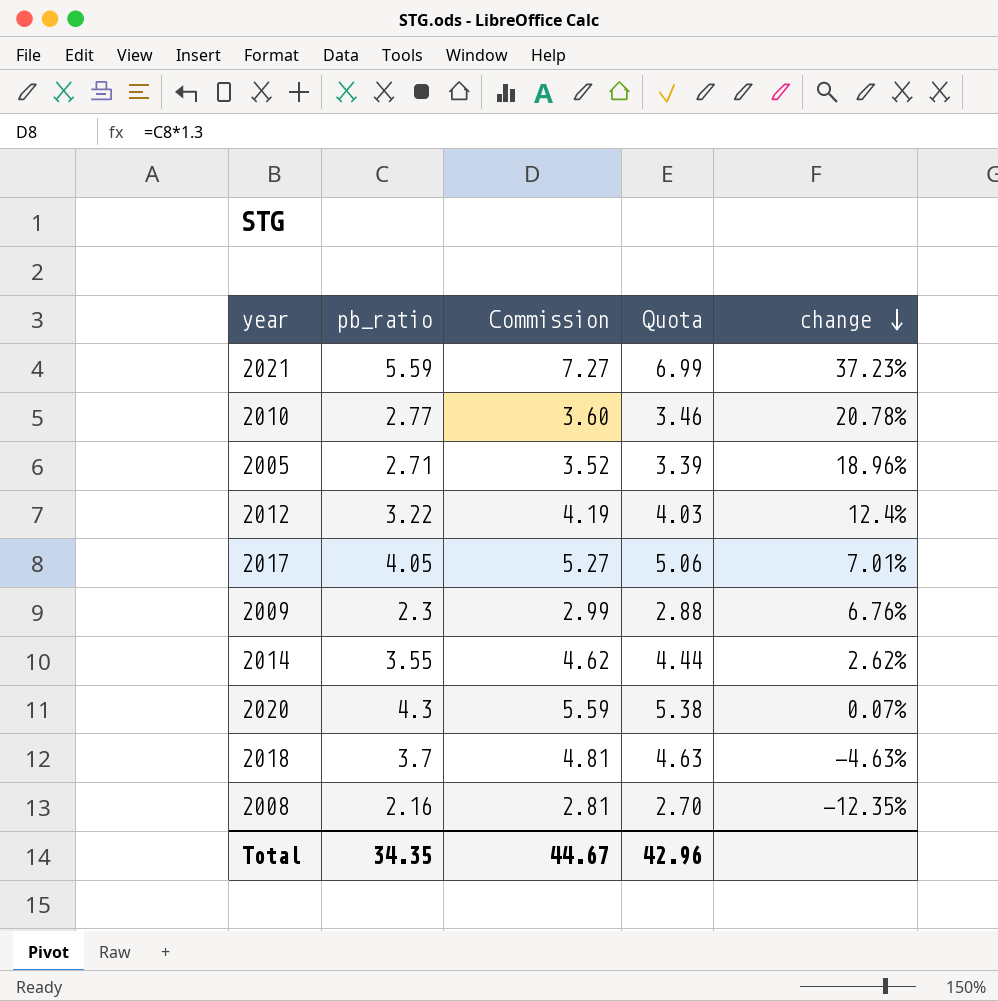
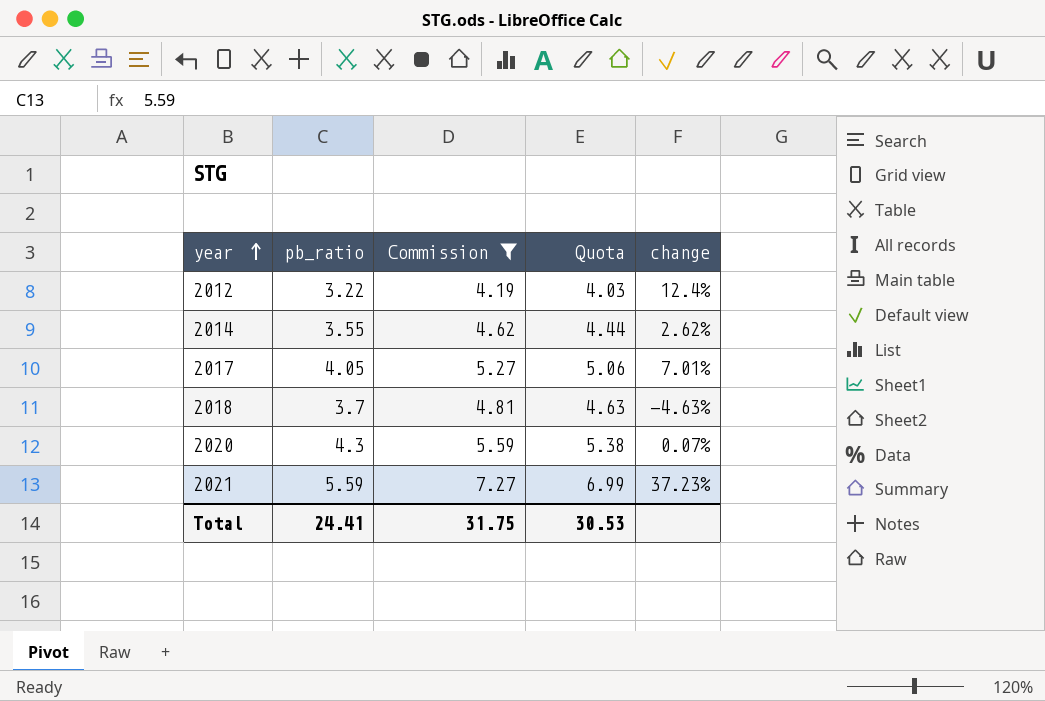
filter: none -> Commission >= 4.19
row order: change descending -> year ascending
Total | pb_ratio: 34.35 -> 24.41
Total | Commission: 44.67 -> 31.75
Total | Quota: 42.96 -> 30.53

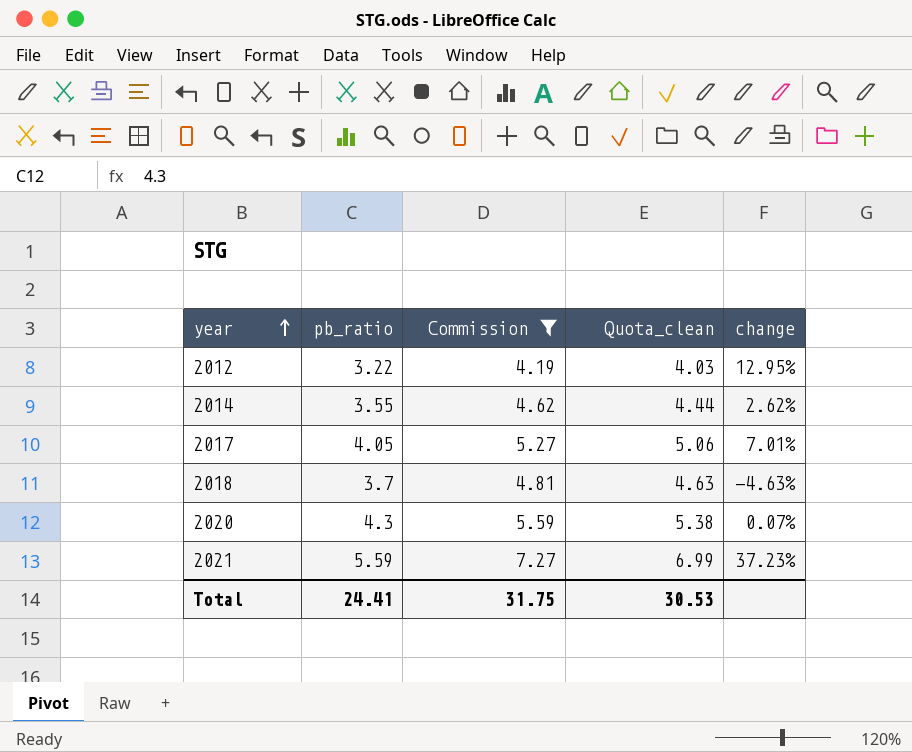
column name: Quota -> Quota_clean
2012 | change: 12.4% -> 12.95%

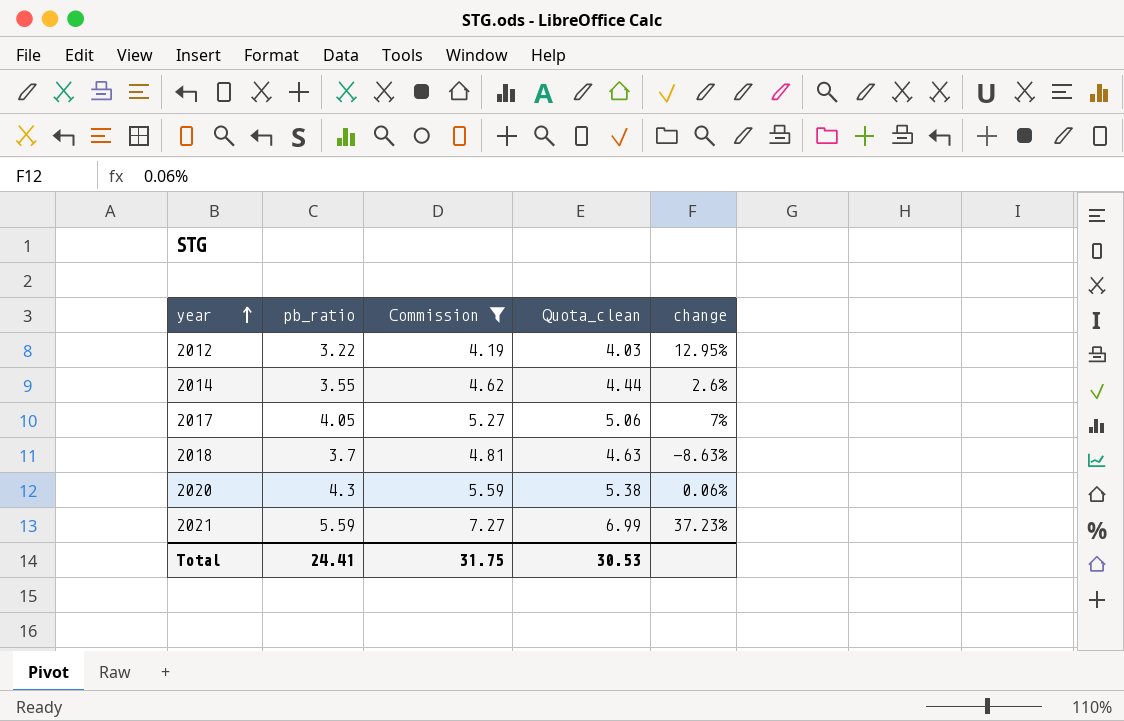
2014 | change: 2.62% -> 2.6%
2017 | change: 7.01% -> 7%
2018 | change: -4.63% -> -8.63%
2020 | change: 0.07% -> 0.06%

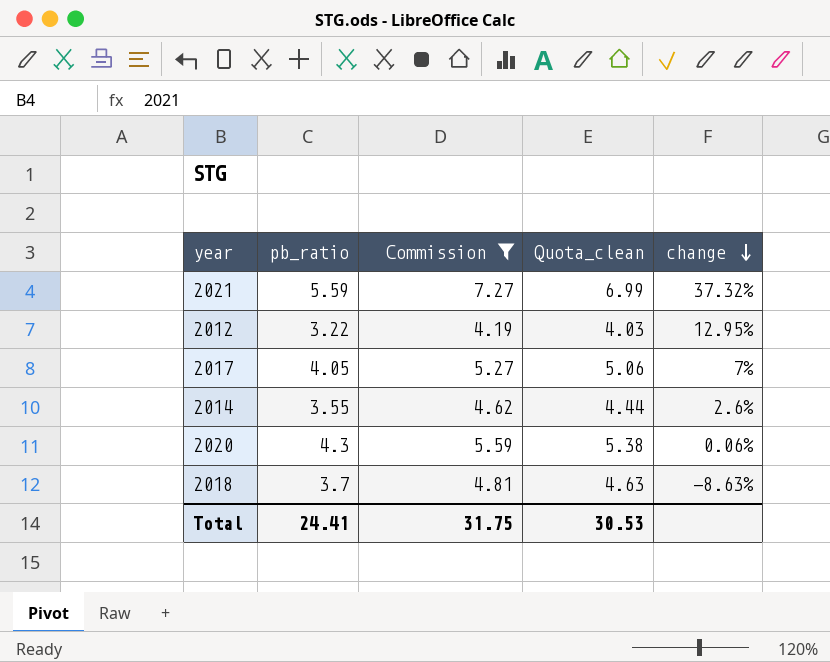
row order: year ascending -> change descending
2021 | change: 37.23% -> 37.32%

